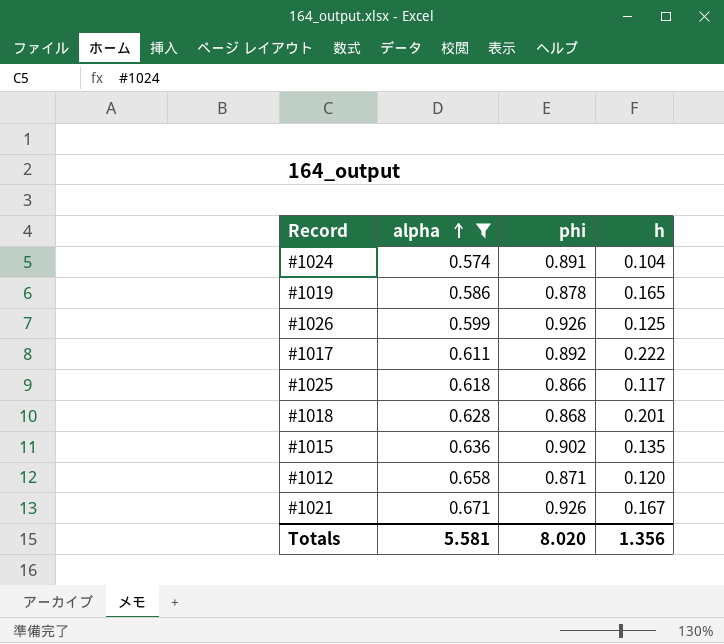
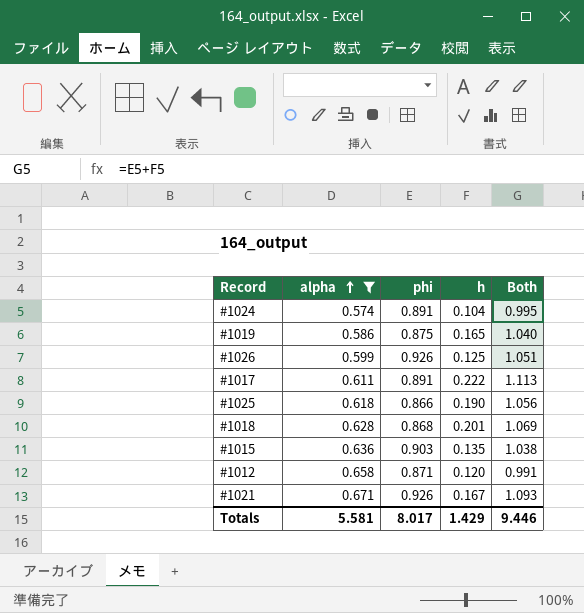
column Both | formula: none -> [phi] + [h]
#1019 | phi: 0.878 -> 0.875
#1017 | phi: 0.892 -> 0.891
#1025 | h: 0.117 -> 0.190
#1015 | phi: 0.902 -> 0.903
Totals | phi: 8.020 -> 8.017
Totals | h: 1.356 -> 1.429

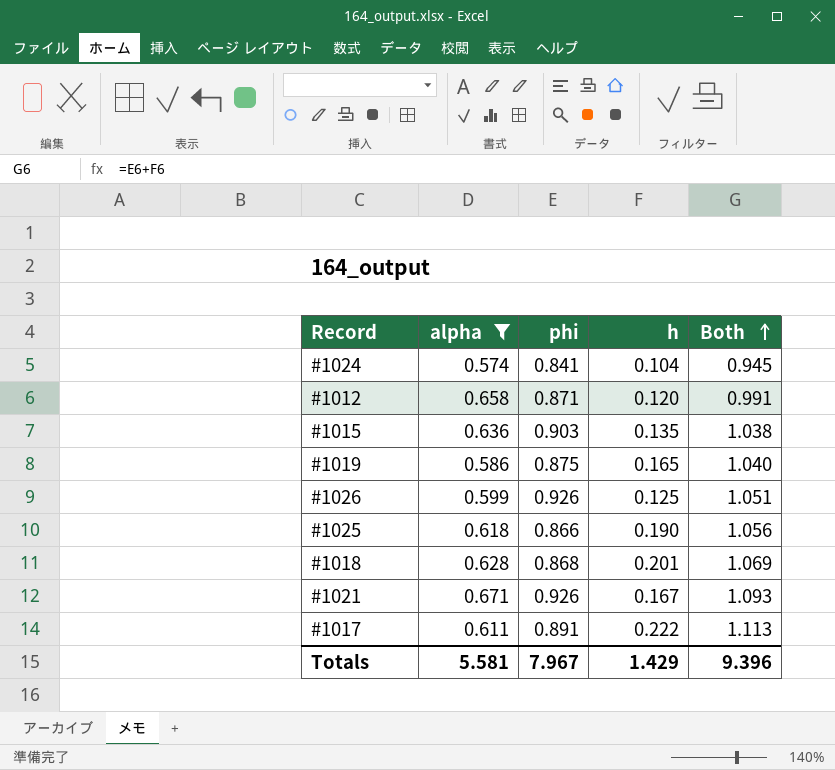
row order: alpha ascending -> Both ascending
#1024 | phi: 0.891 -> 0.841
#1024 | Both: 0.995 -> 0.945
Totals | phi: 8.017 -> 7.967
Totals | Both: 9.446 -> 9.396

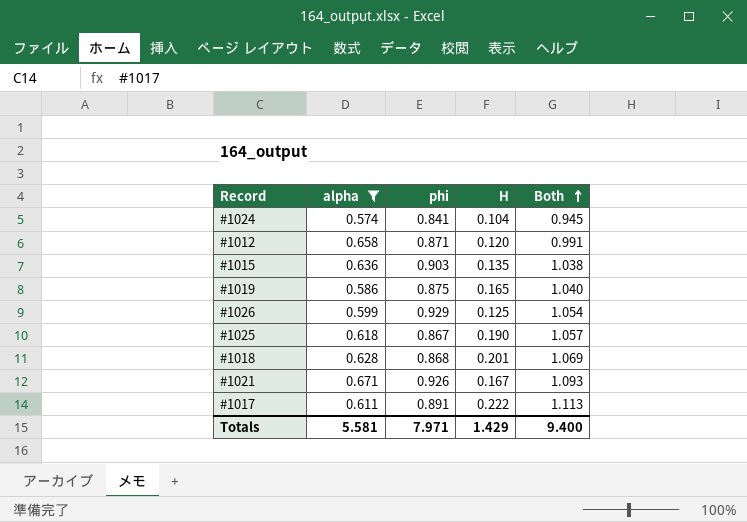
column name: h -> H
#1026 | phi: 0.926 -> 0.929
#1026 | Both: 1.051 -> 1.054
#1025 | phi: 0.866 -> 0.867
#1025 | Both: 1.056 -> 1.057
Totals | phi: 7.967 -> 7.971
Totals | Both: 9.396 -> 9.400

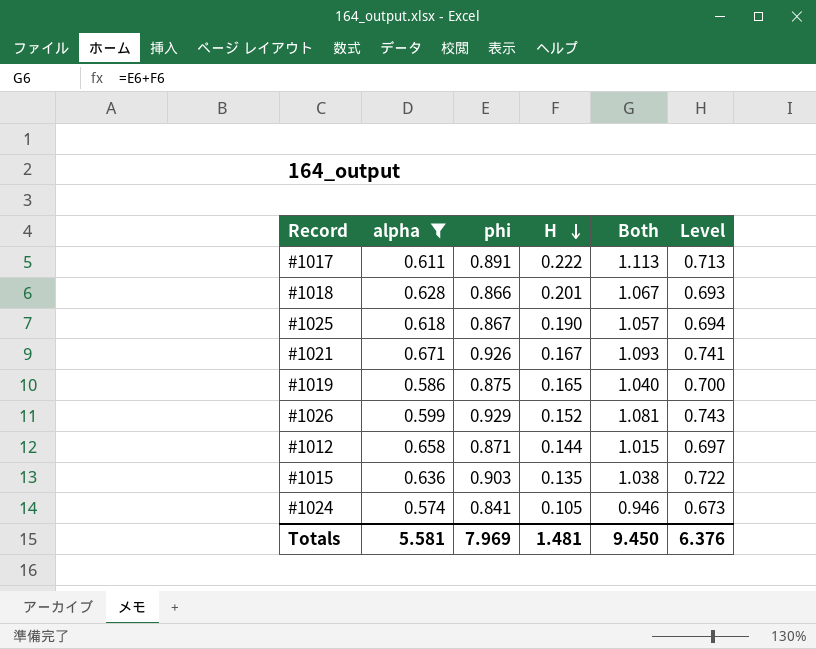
row order: Both ascending -> H descending
column Level | formula: none -> [phi] * 0.8
#1018 | phi: 0.868 -> 0.866
#1018 | Both: 1.069 -> 1.067
#1026 | H: 0.125 -> 0.152
#1026 | Both: 1.054 -> 1.081
#1012 | H: 0.120 -> 0.144
#1012 | Both: 0.991 -> 1.015
#1024 | H: 0.104 -> 0.105
#1024 | Both: 0.945 -> 0.946
Totals | phi: 7.971 -> 7.969
Totals | H: 1.429 -> 1.481
Totals | Both: 9.400 -> 9.450

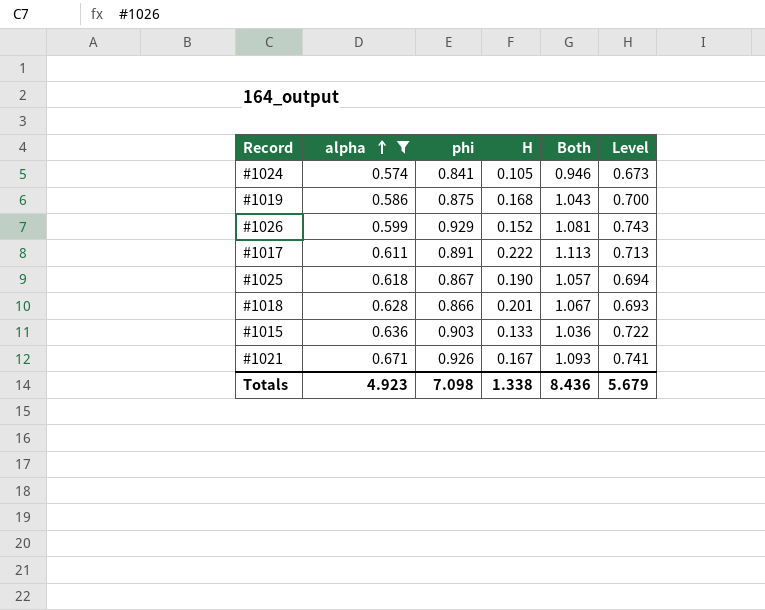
row order: H descending -> alpha ascending
row #1012: 0.658 | 0.871 | 0.144 | 1.015 | 0.697 -> none
#1019 | H: 0.165 -> 0.168
#1019 | Both: 1.040 -> 1.043
#1015 | H: 0.135 -> 0.133
#1015 | Both: 1.038 -> 1.036
Totals | alpha: 5.581 -> 4.923
Totals | phi: 7.969 -> 7.098
Totals | H: 1.481 -> 1.338
Totals | Both: 9.450 -> 8.436
Totals | Level: 6.376 -> 5.679

